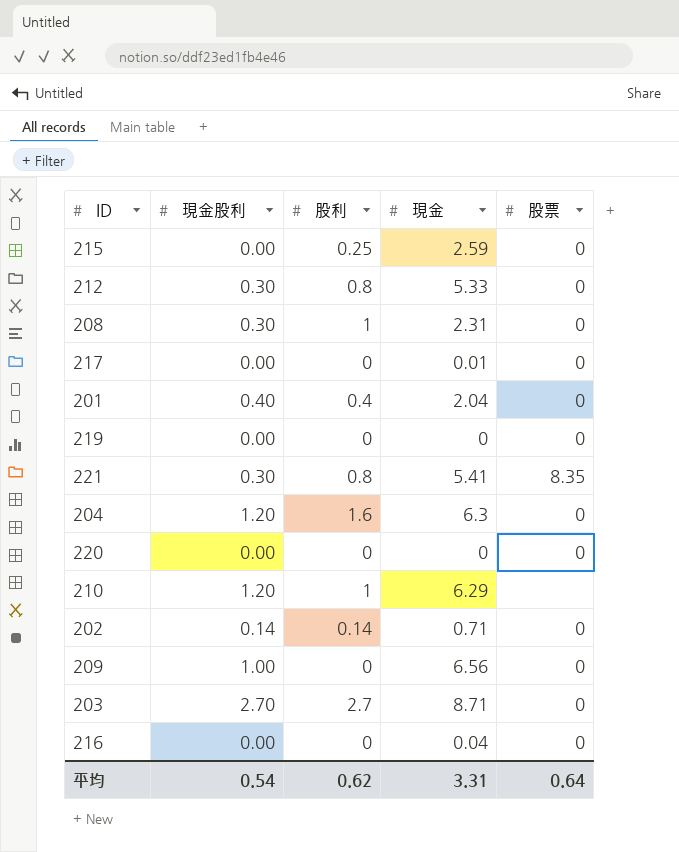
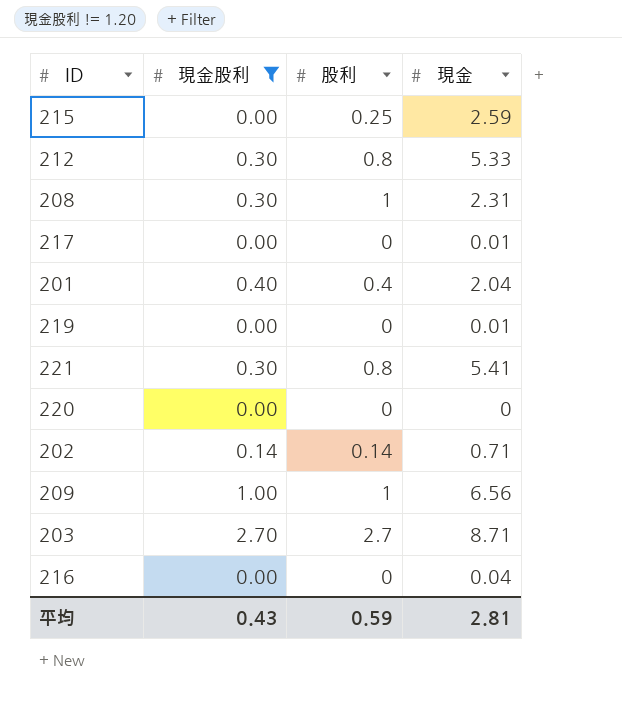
filter: none -> 現金股利 != 1.20
column 股票 | position: 5 -> none
219 | 現金: 0 -> 0.01
209 | 股利: 0 -> 1
平均 | 現金股利: 0.54 -> 0.43
平均 | 股利: 0.62 -> 0.59
平均 | 現金: 3.31 -> 2.81

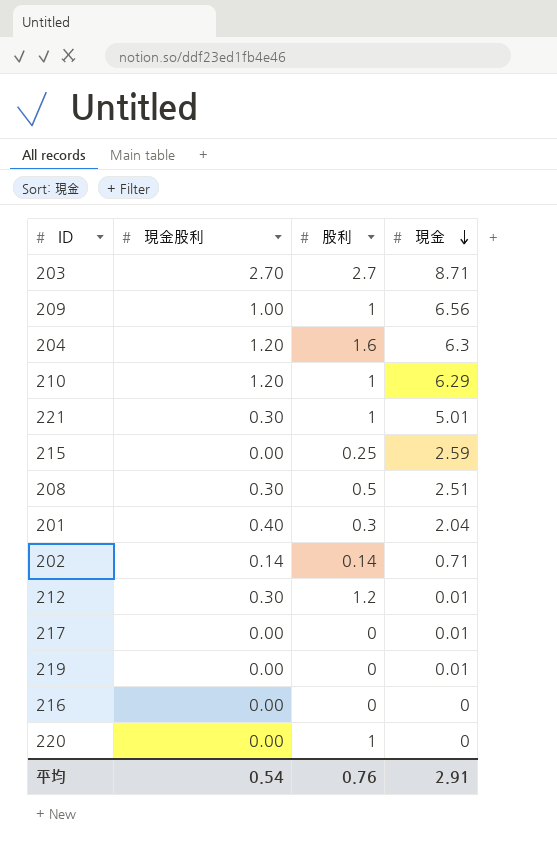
filter: 現金股利 != 1.20 -> none
row order: none -> 現金 descending
221 | 股利: 0.8 -> 1
221 | 現金: 5.41 -> 5.01
208 | 股利: 1 -> 0.5
208 | 現金: 2.31 -> 2.51
201 | 股利: 0.4 -> 0.3
212 | 股利: 0.8 -> 1.2
212 | 現金: 5.33 -> 0.01
216 | 現金: 0.04 -> 0
220 | 股利: 0 -> 1
平均 | 現金股利: 0.43 -> 0.54
平均 | 股利: 0.59 -> 0.76
平均 | 現金: 2.81 -> 2.91

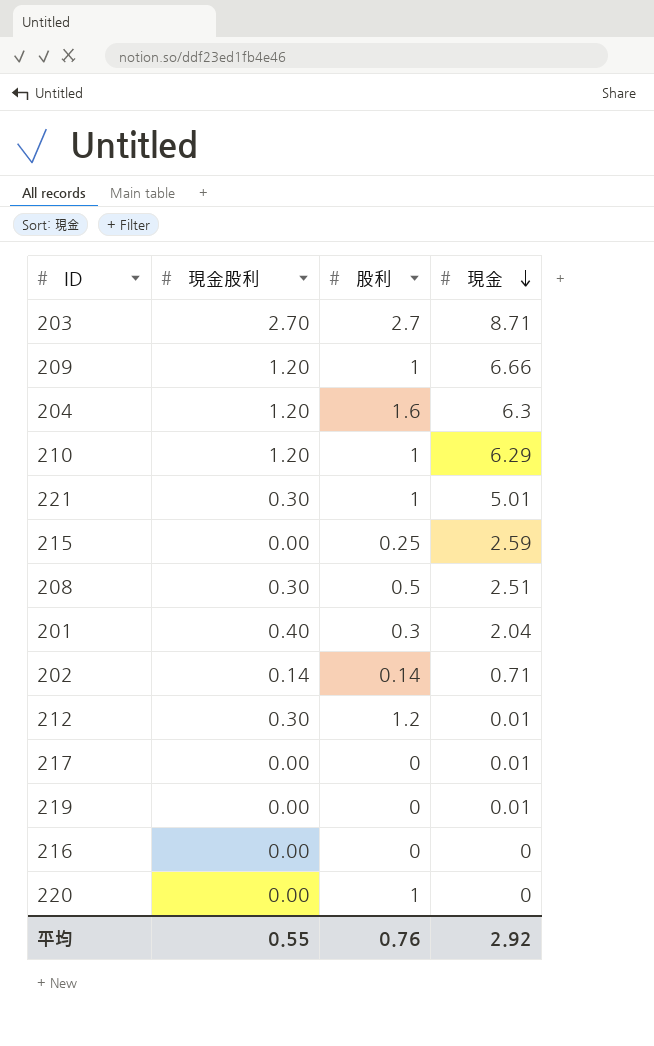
209 | 現金股利: 1.00 -> 1.20
209 | 現金: 6.56 -> 6.66
平均 | 現金股利: 0.54 -> 0.55
平均 | 現金: 2.91 -> 2.92

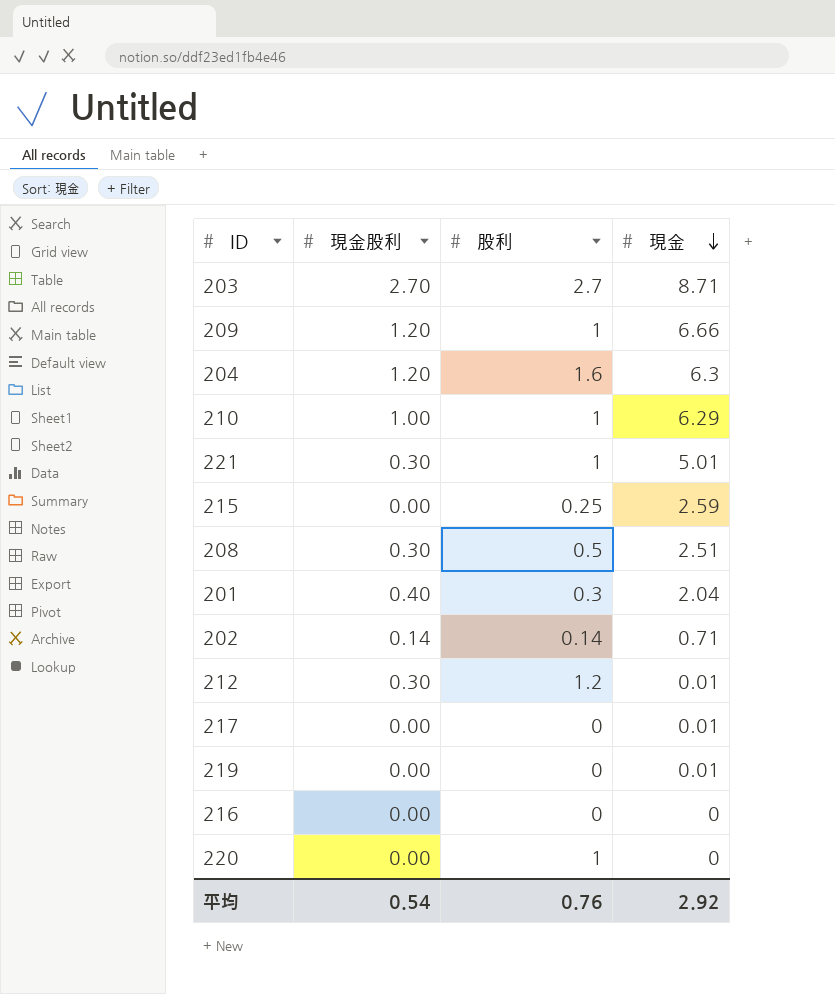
210 | 現金股利: 1.20 -> 1.00
平均 | 現金股利: 0.55 -> 0.54

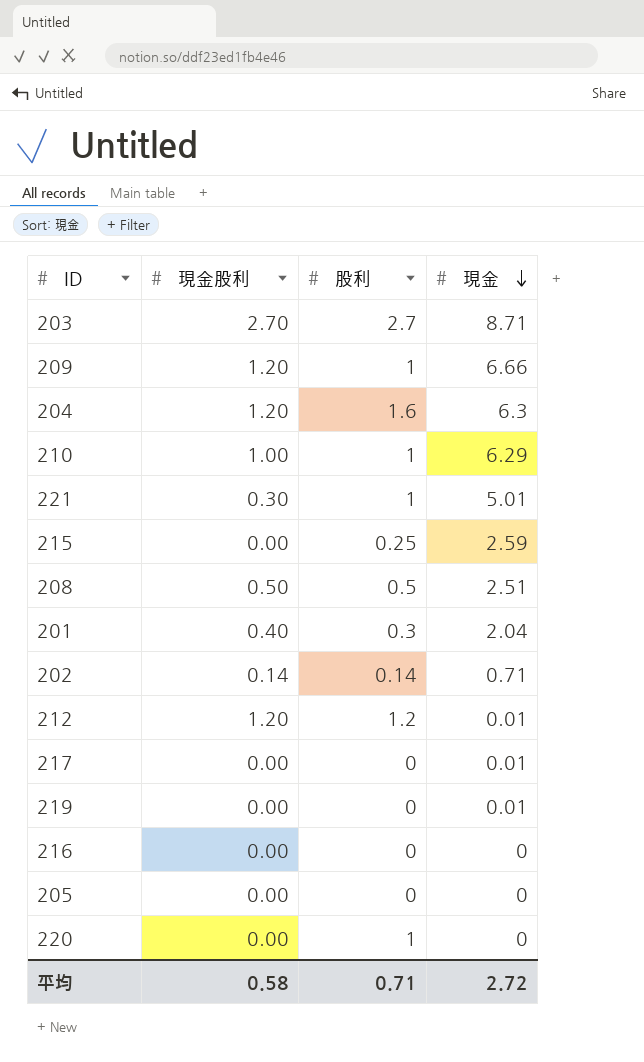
208 | 現金股利: 0.30 -> 0.50
212 | 現金股利: 0.30 -> 1.20
row 205: none -> 0.00 | 0 | 0
平均 | 現金股利: 0.54 -> 0.58
平均 | 股利: 0.76 -> 0.71
平均 | 現金: 2.92 -> 2.72

